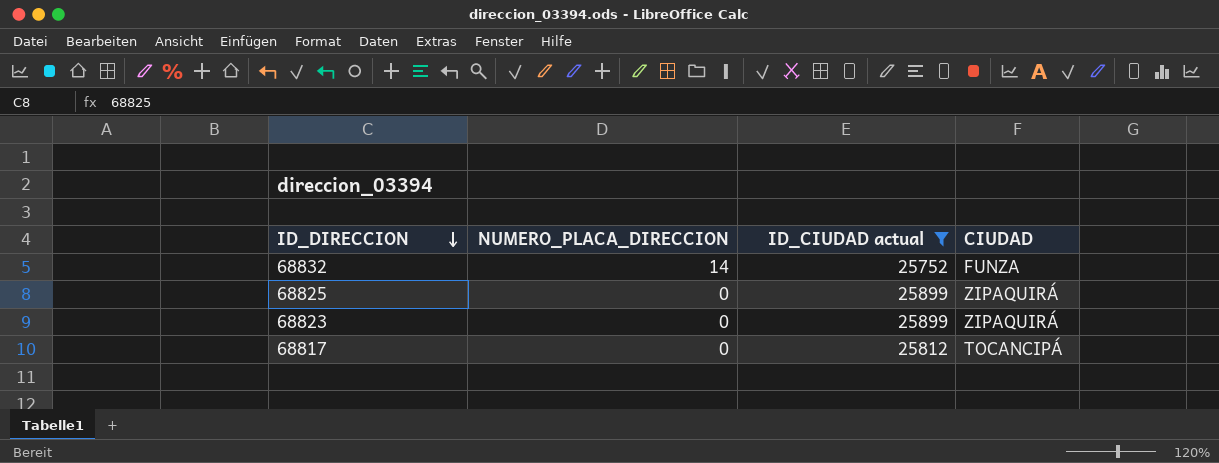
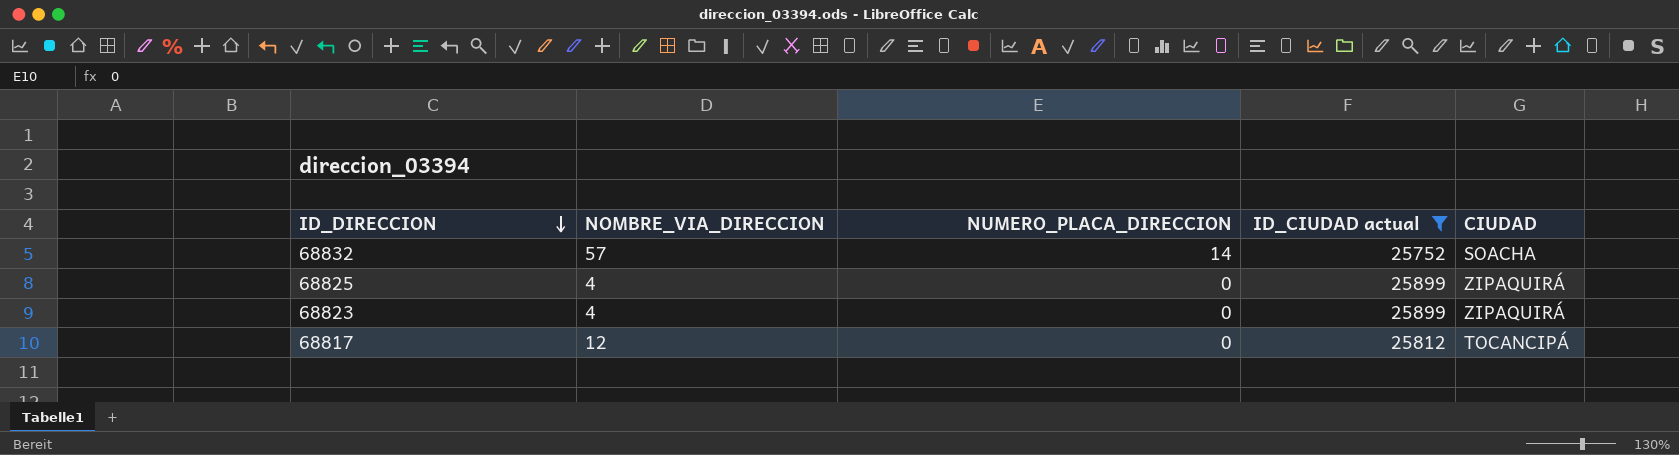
column NOMBRE_VIA_DIRECCION | position: none -> 2
68832 | CIUDAD: FUNZA -> SOACHA

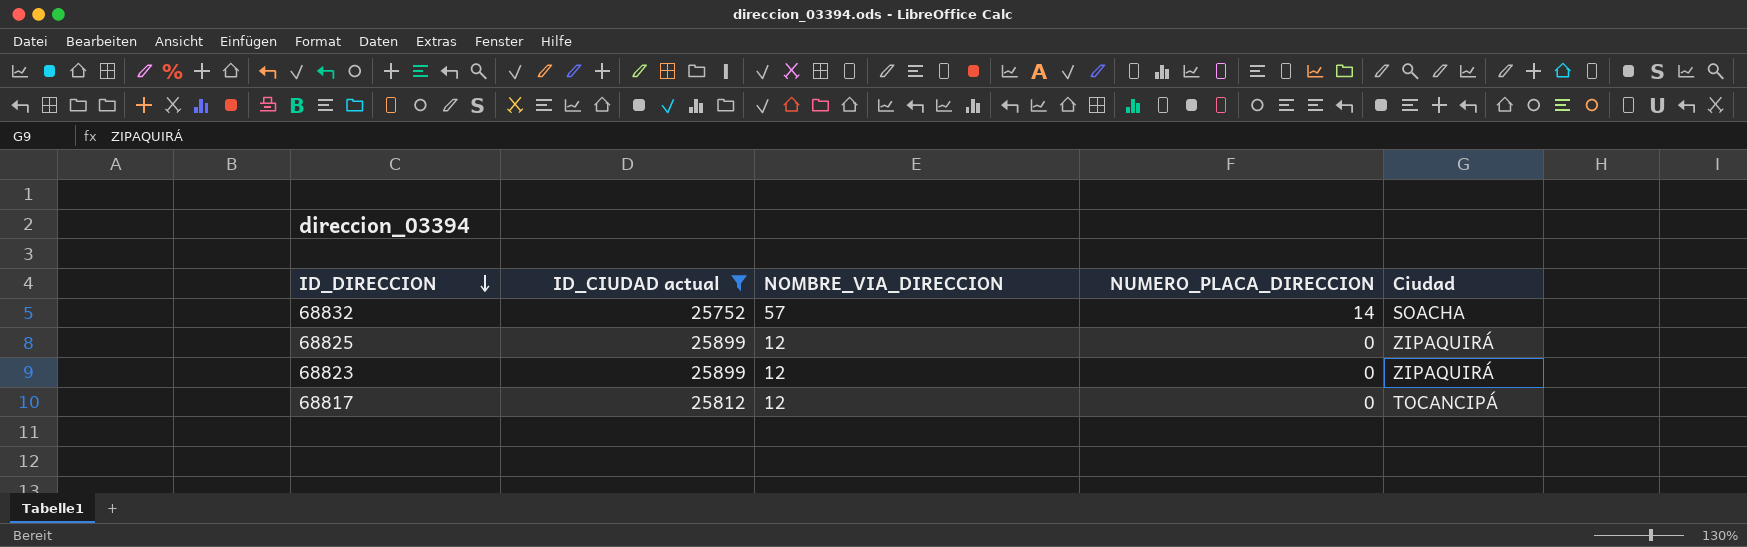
column ID_CIUDAD actual | position: 4 -> 2
column name: CIUDAD -> Ciudad
68825 | NOMBRE_VIA_DIRECCION: 4 -> 12
68823 | NOMBRE_VIA_DIRECCION: 4 -> 12

